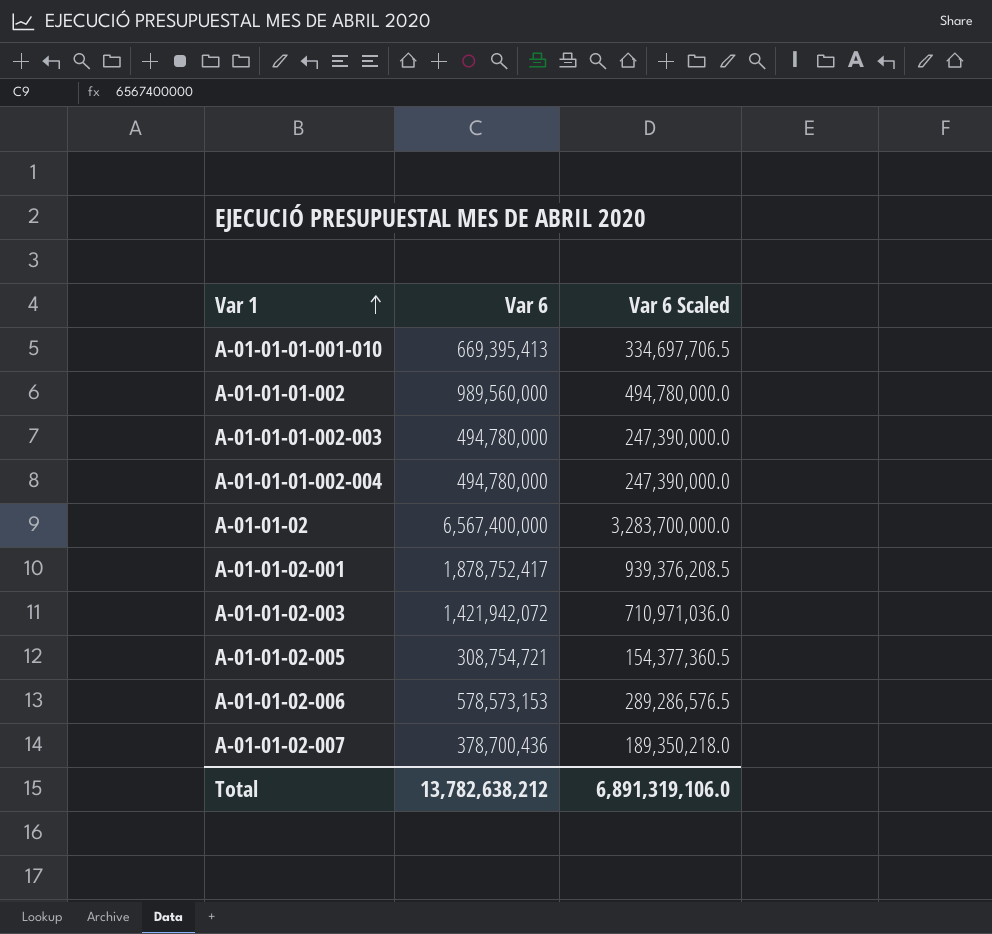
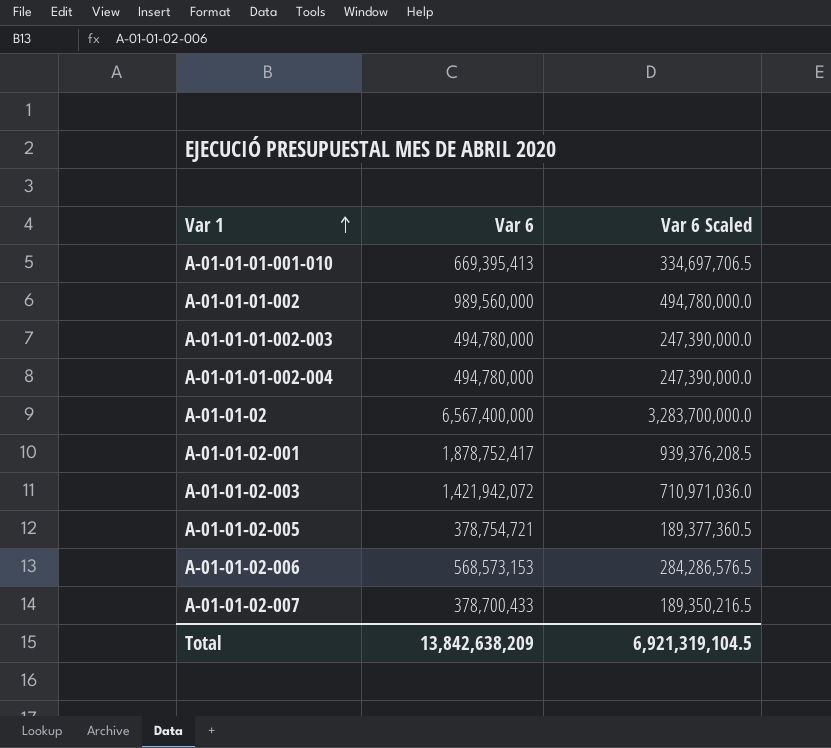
A-01-01-02-005 | Var 6: 308,754,721 -> 378,754,721
A-01-01-02-005 | Var 6 Scaled: 154,377,360.5 -> 189,377,360.5
A-01-01-02-006 | Var 6: 578,573,153 -> 568,573,153
A-01-01-02-006 | Var 6 Scaled: 289,286,576.5 -> 284,286,576.5
A-01-01-02-007 | Var 6: 378,700,436 -> 378,700,433
A-01-01-02-007 | Var 6 Scaled: 189,350,218.0 -> 189,350,216.5
Total | Var 6: 13,782,638,212 -> 13,842,638,209
Total | Var 6 Scaled: 6,891,319,106.0 -> 6,921,319,104.5

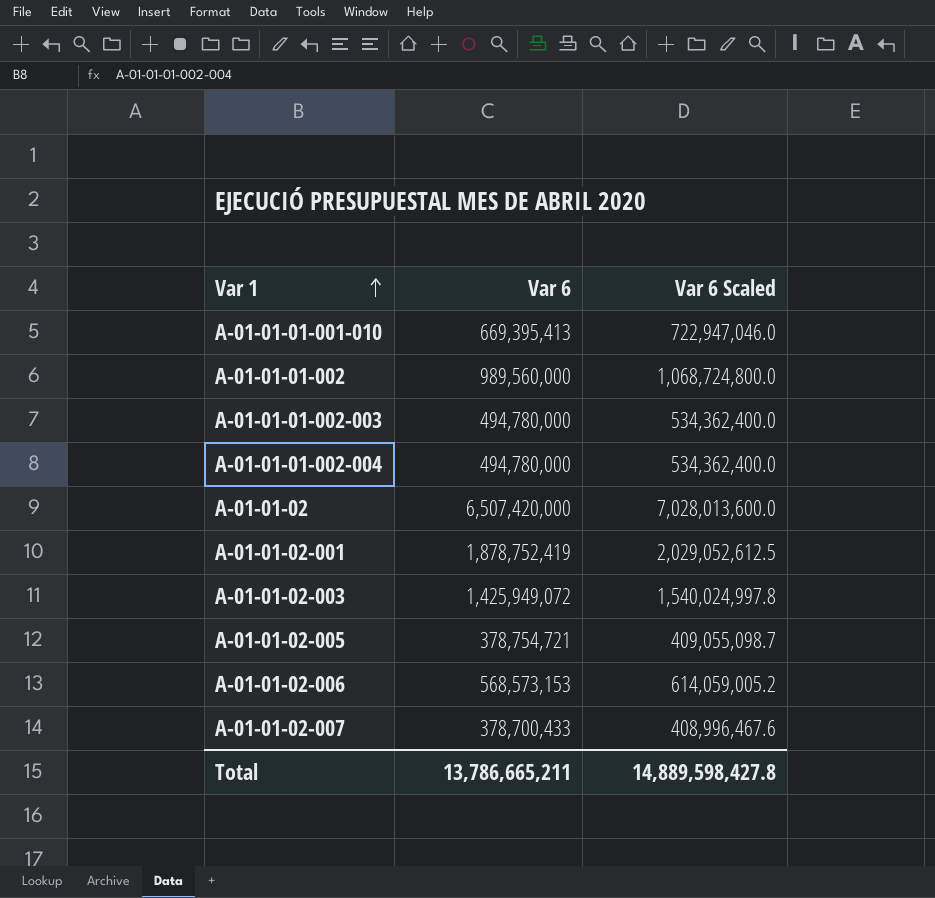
column Var 6 Scaled | formula: [Var 6] * 0.5 -> [Var 6] * 1.08
A-01-01-02 | Var 6: 6,567,400,000 -> 6,507,420,000
A-01-01-02-001 | Var 6: 1,878,752,417 -> 1,878,752,419
A-01-01-02-003 | Var 6: 1,421,942,072 -> 1,425,949,072
Total | Var 6: 13,842,638,209 -> 13,786,665,211
Total | Var 6 Scaled: 6,921,319,104.5 -> 14,889,598,427.8

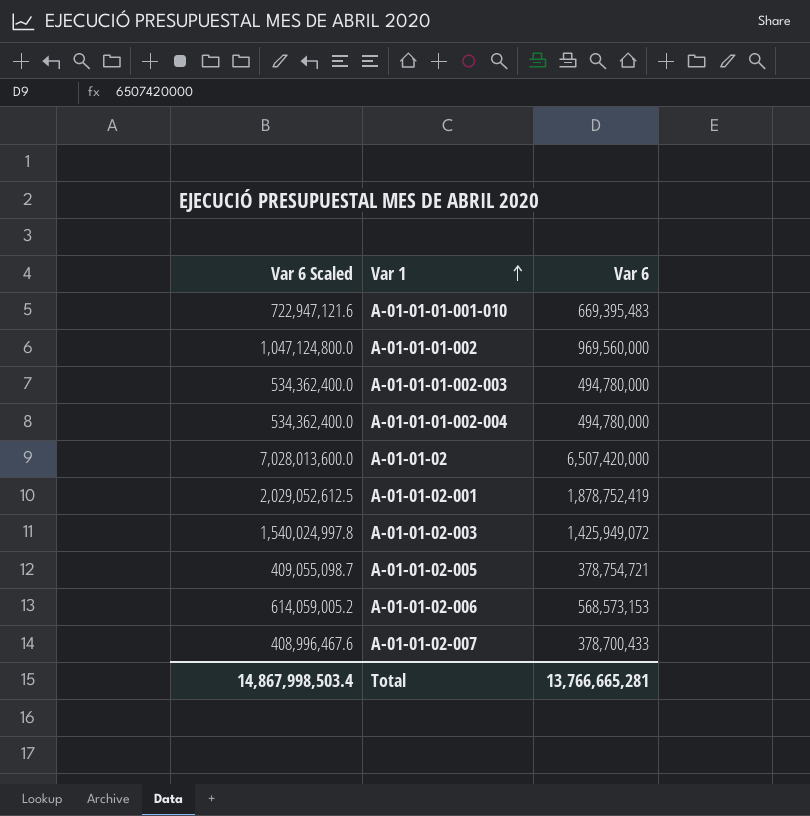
column Var 6 Scaled | position: 3 -> 1
A-01-01-01-001-010 | Var 6 Scaled: 722,947,046.0 -> 722,947,121.6
A-01-01-01-001-010 | Var 6: 669,395,413 -> 669,395,483
A-01-01-01-002 | Var 6 Scaled: 1,068,724,800.0 -> 1,047,124,800.0
A-01-01-01-002 | Var 6: 989,560,000 -> 969,560,000
Total | Var 6 Scaled: 14,889,598,427.8 -> 14,867,998,503.4
Total | Var 6: 13,786,665,211 -> 13,766,665,281

